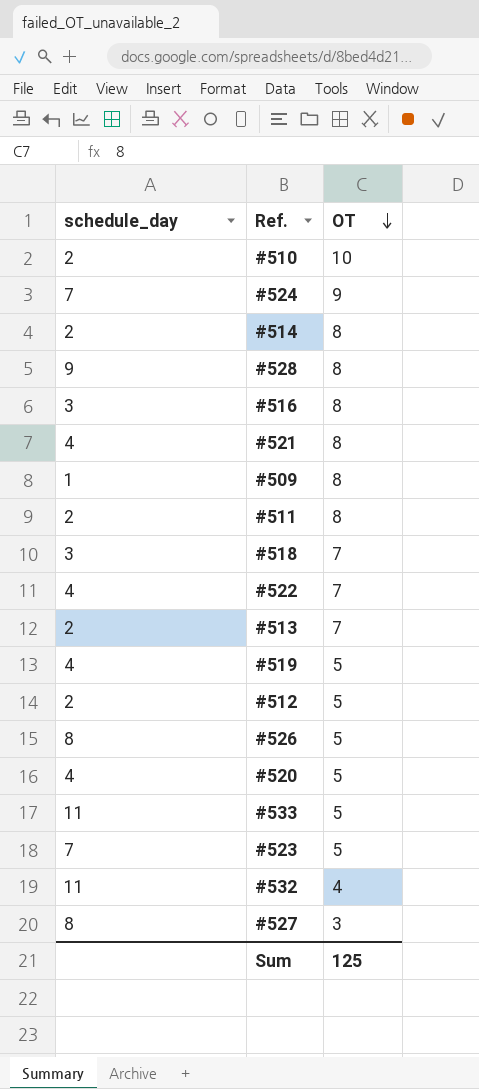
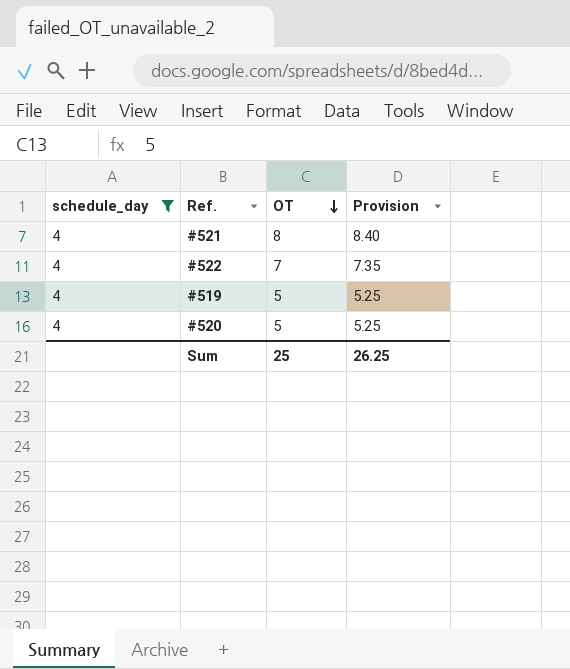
filter: none -> schedule_day = 4
column Provision | formula: none -> [OT] * 1.05
Sum | OT: 125 -> 25

